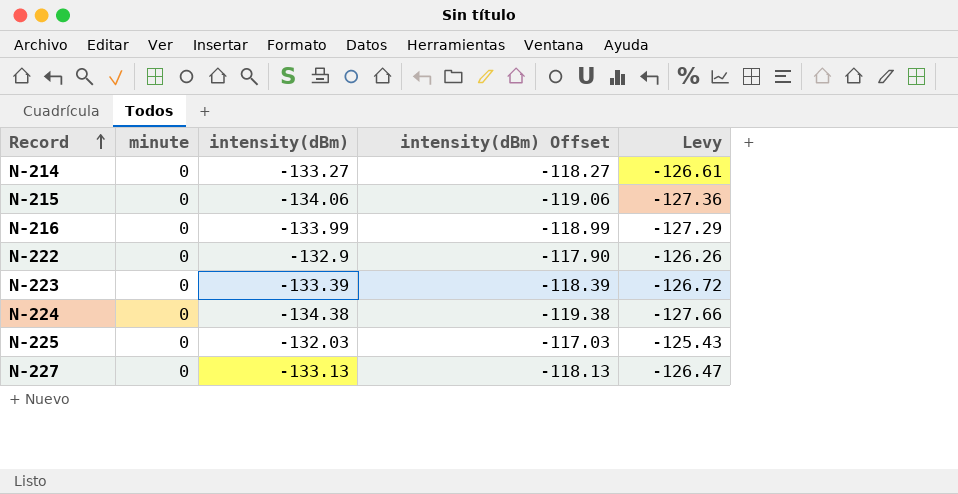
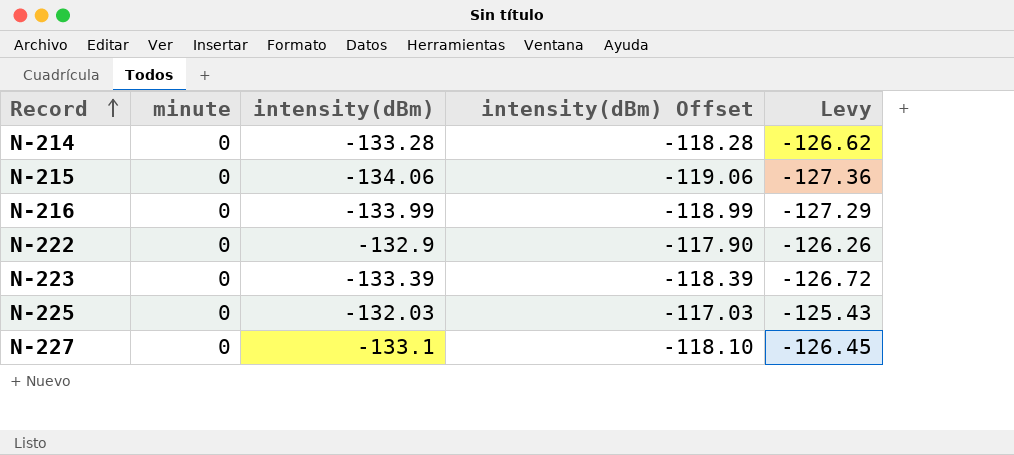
row N-224: 0 | -134.38 | -119.38 | -127.66 -> none
N-214 | intensity(dBm): -133.27 -> -133.28
N-214 | intensity(dBm) Offset: -118.27 -> -118.28
N-214 | Levy: -126.61 -> -126.62
N-227 | intensity(dBm): -133.13 -> -133.1
N-227 | intensity(dBm) Offset: -118.13 -> -118.10
N-227 | Levy: -126.47 -> -126.45

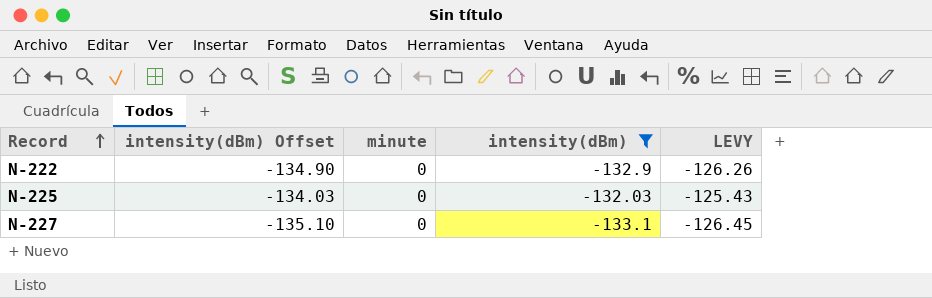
filter: none -> intensity(dBm) >= -133.1
column intensity(dBm) Offset | formula: [intensity(dBm)] + 15 -> [intensity(dBm)] - 2
column intensity(dBm) Offset | position: 4 -> 2
column name: Levy -> LEVY

